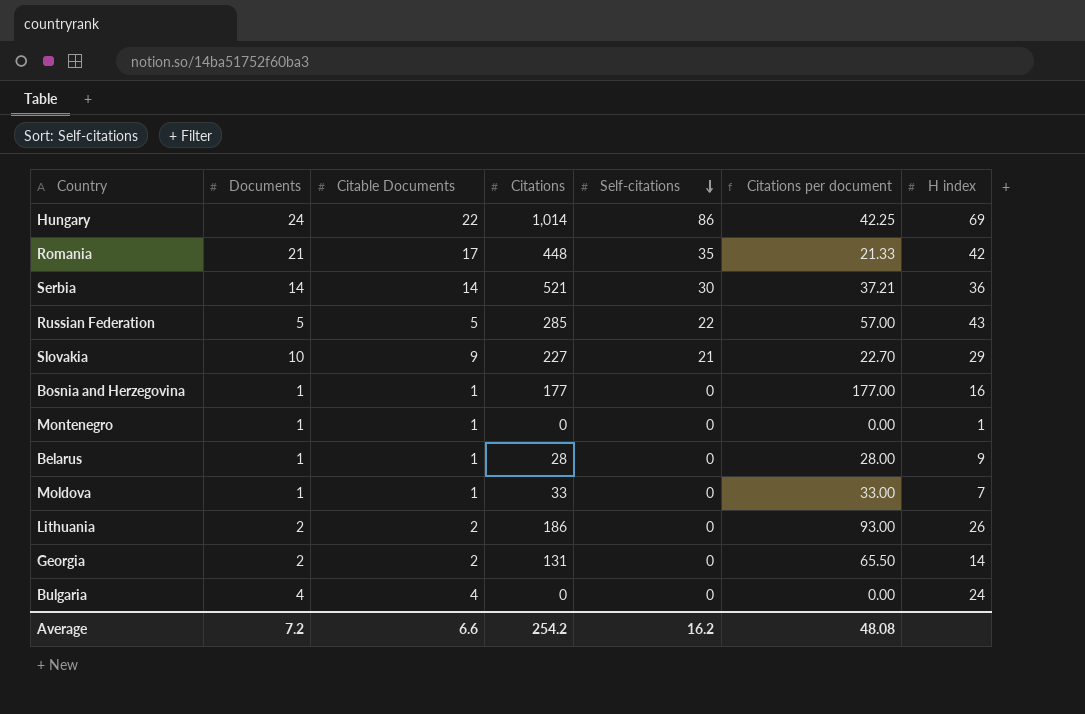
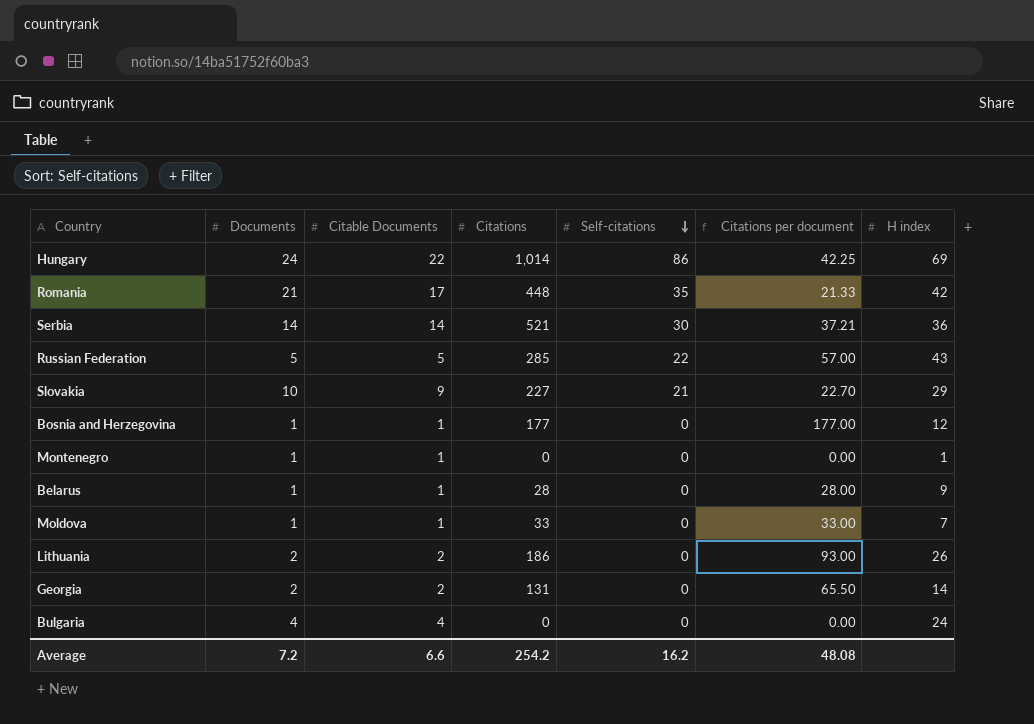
Bosnia and Herzegovina | H index: 16 -> 12

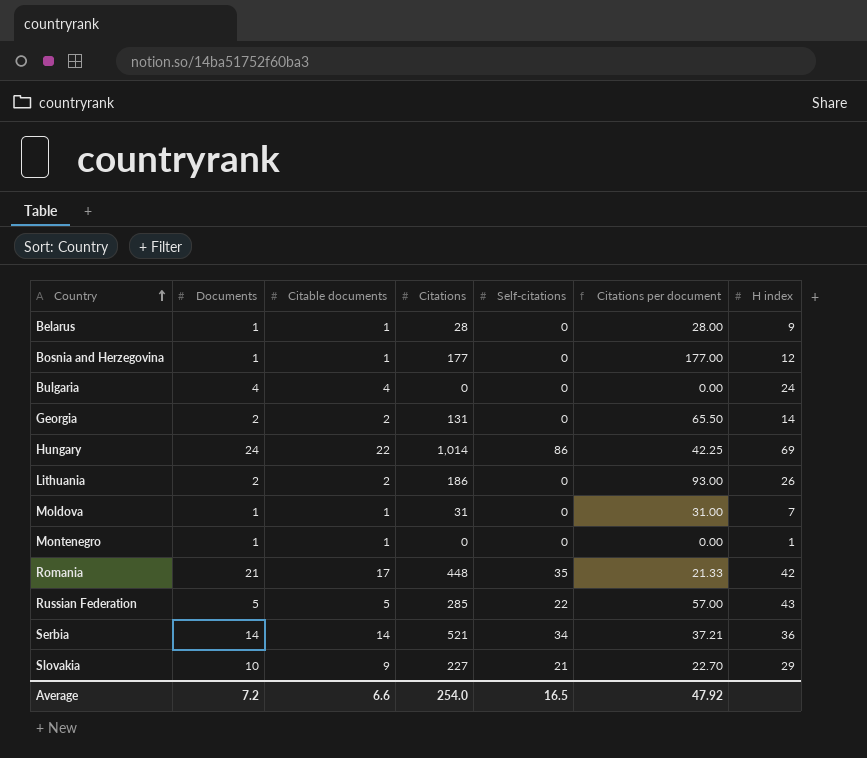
row order: Self-citations descending -> Country ascending
column name: Citable Documents -> Citable documents
Moldova | Citations: 33 -> 31
Moldova | Citations per document: 33.00 -> 31.00
Serbia | Self-citations: 30 -> 34
Average | Citations: 254.2 -> 254.0
Average | Self-citations: 16.2 -> 16.5
Average | Citations per document: 48.08 -> 47.92

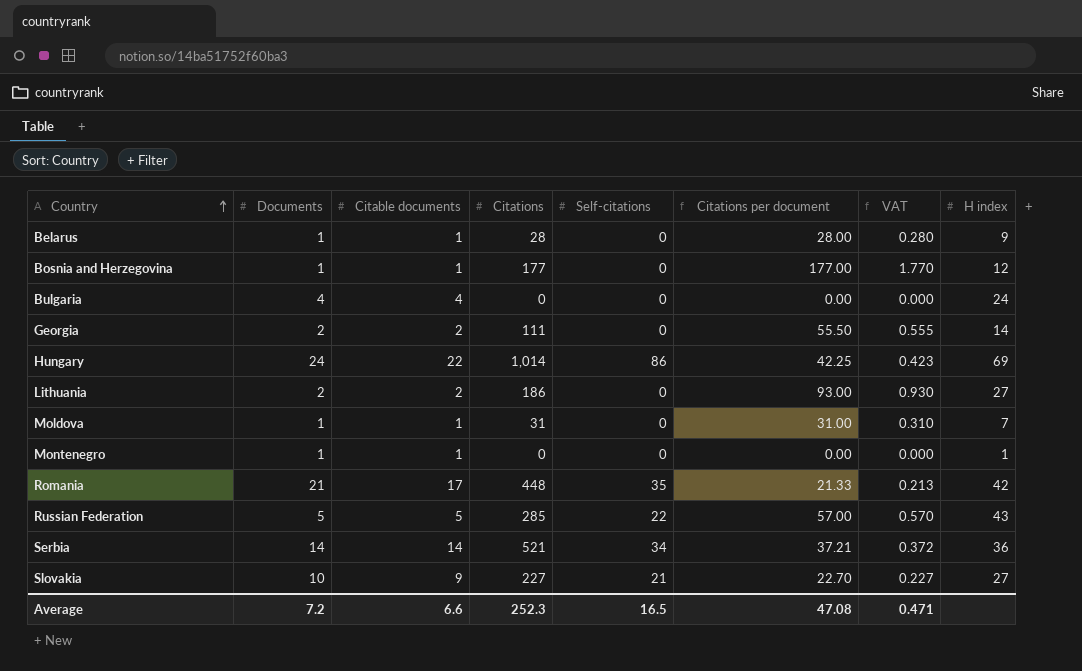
column VAT | formula: none -> [Citations per document] * 0.01
Georgia | Citations: 131 -> 111
Georgia | Citations per document: 65.50 -> 55.50
Lithuania | H index: 26 -> 27
Slovakia | H index: 29 -> 27
Average | Citations: 254.0 -> 252.3
Average | Citations per document: 47.92 -> 47.08

